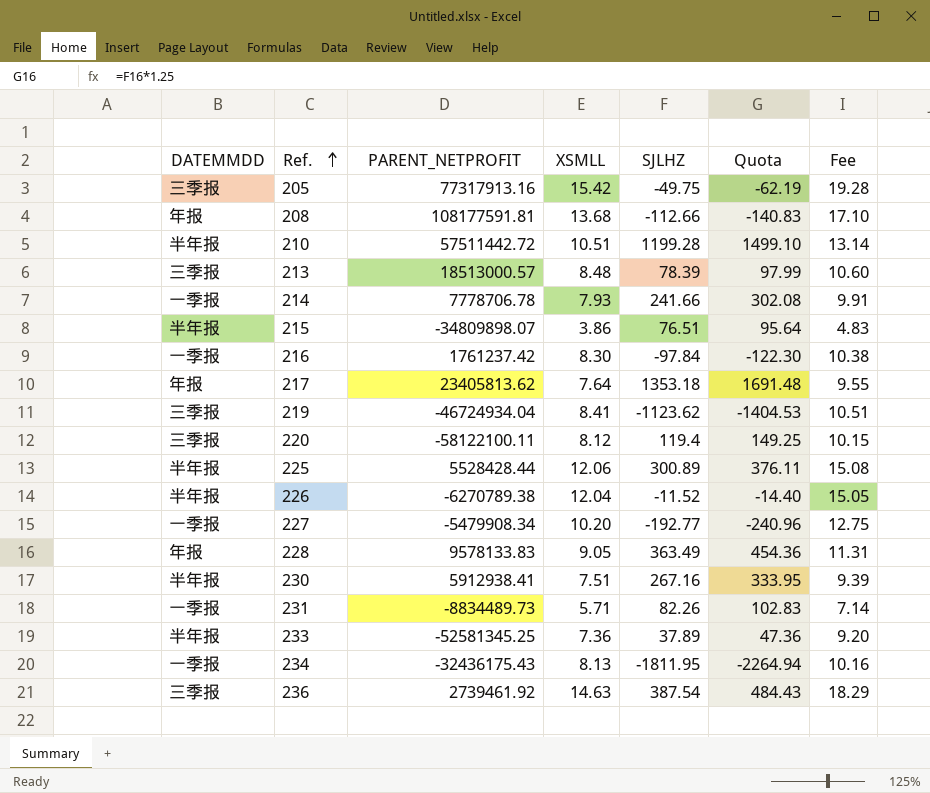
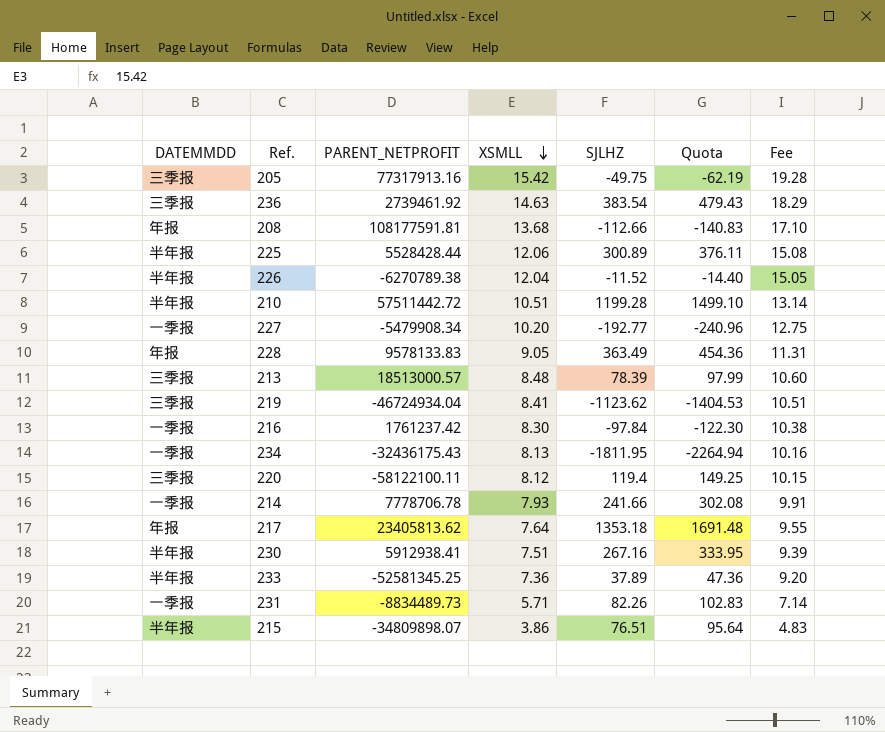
row order: Ref. ascending -> XSMLL descending
236 | SJLHZ: 387.54 -> 383.54
236 | Quota: 484.43 -> 479.43

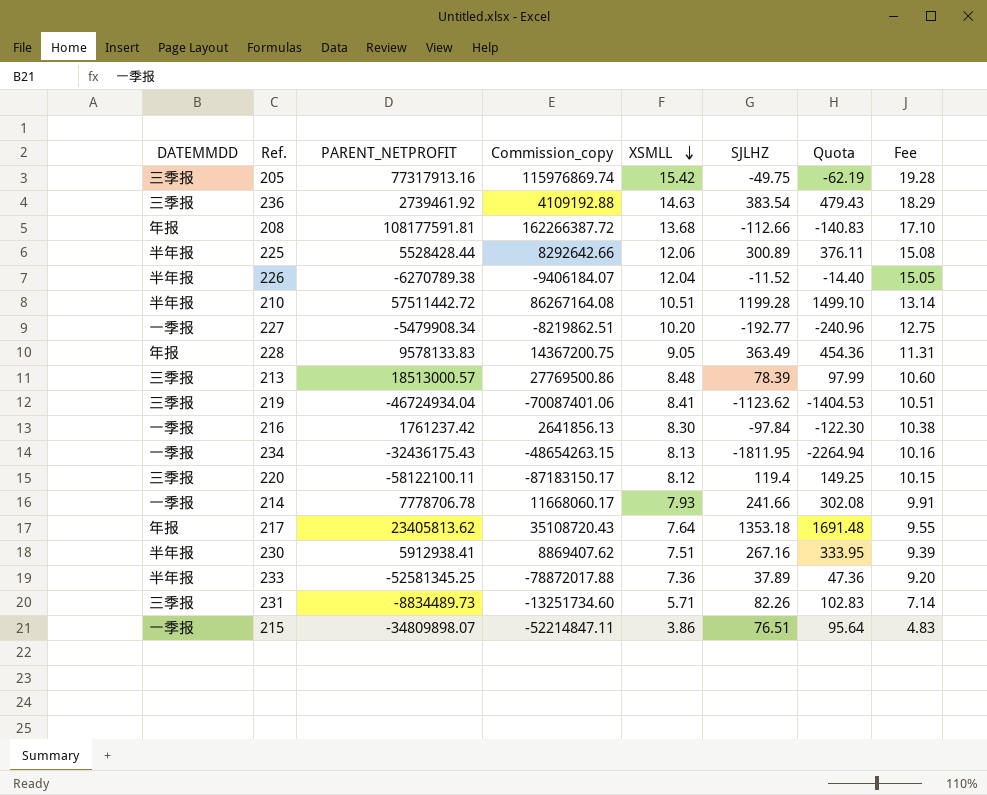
column Commission_copy | formula: none -> [PARENT_NETPROFIT] * 1.5
231 | DATEMMDD: 一季报 -> 三季报
215 | DATEMMDD: 半年报 -> 一季报

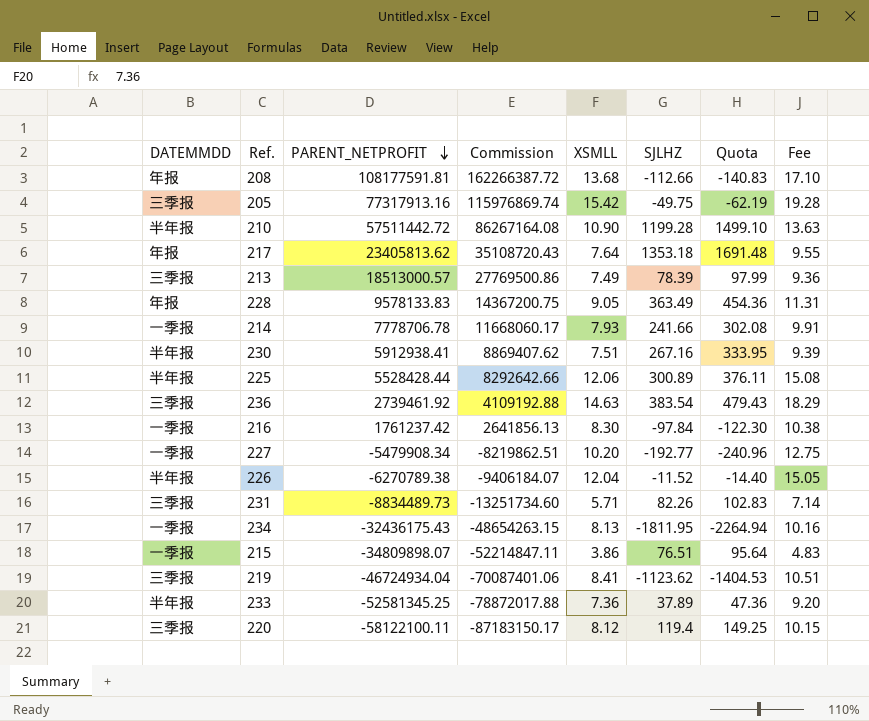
row order: XSMLL descending -> PARENT_NETPROFIT descending
column name: Commission_copy -> Commission
210 | XSMLL: 10.51 -> 10.90
210 | Fee: 13.14 -> 13.63
213 | XSMLL: 8.48 -> 7.49
213 | Fee: 10.60 -> 9.36

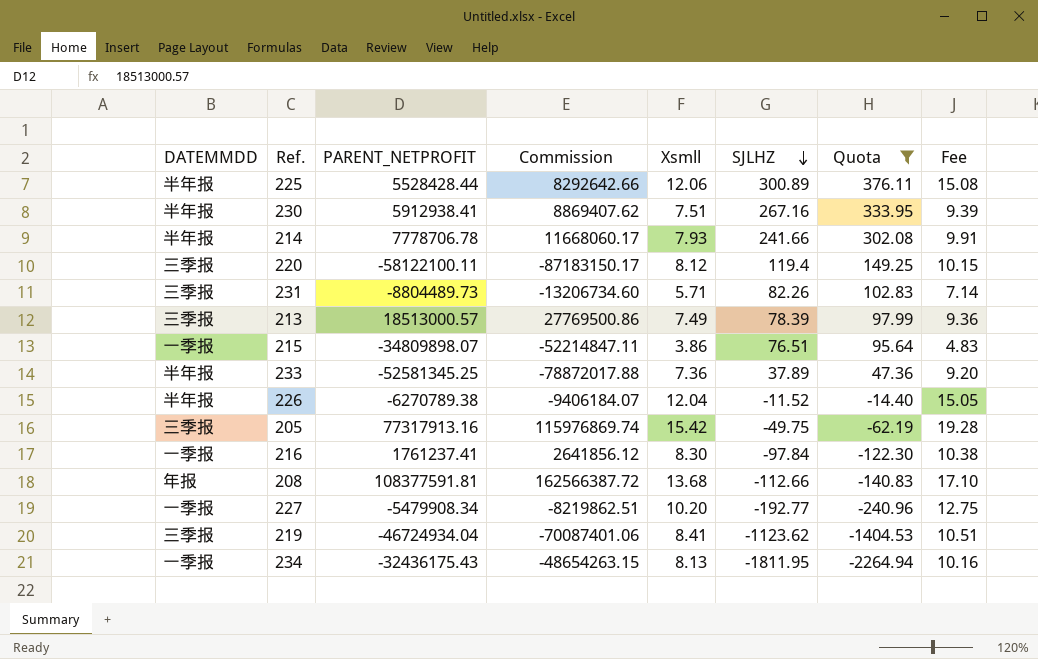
filter: none -> Quota <= 376.11
row order: PARENT_NETPROFIT descending -> SJLHZ descending
column name: XSMLL -> Xsmll
214 | DATEMMDD: 一季报 -> 半年报
231 | PARENT_NETPROFIT: -8834489.73 -> -8804489.73
231 | Commission: -13251734.60 -> -13206734.60
216 | PARENT_NETPROFIT: 1761237.42 -> 1761237.41
216 | Commission: 2641856.13 -> 2641856.12
208 | PARENT_NETPROFIT: 108177591.81 -> 108377591.81
208 | Commission: 162266387.72 -> 162566387.72

